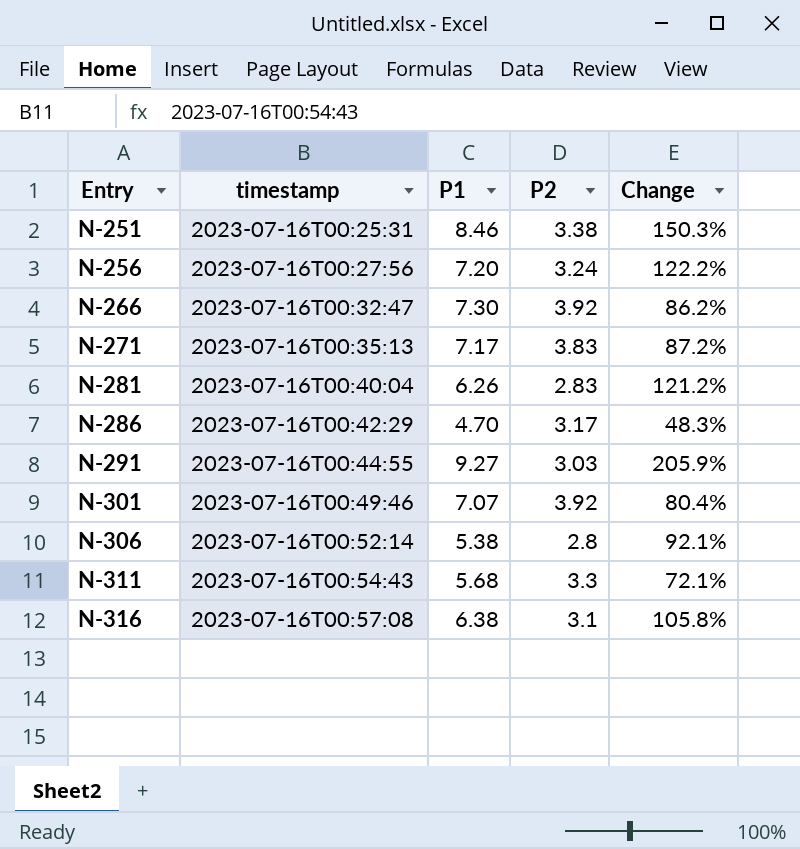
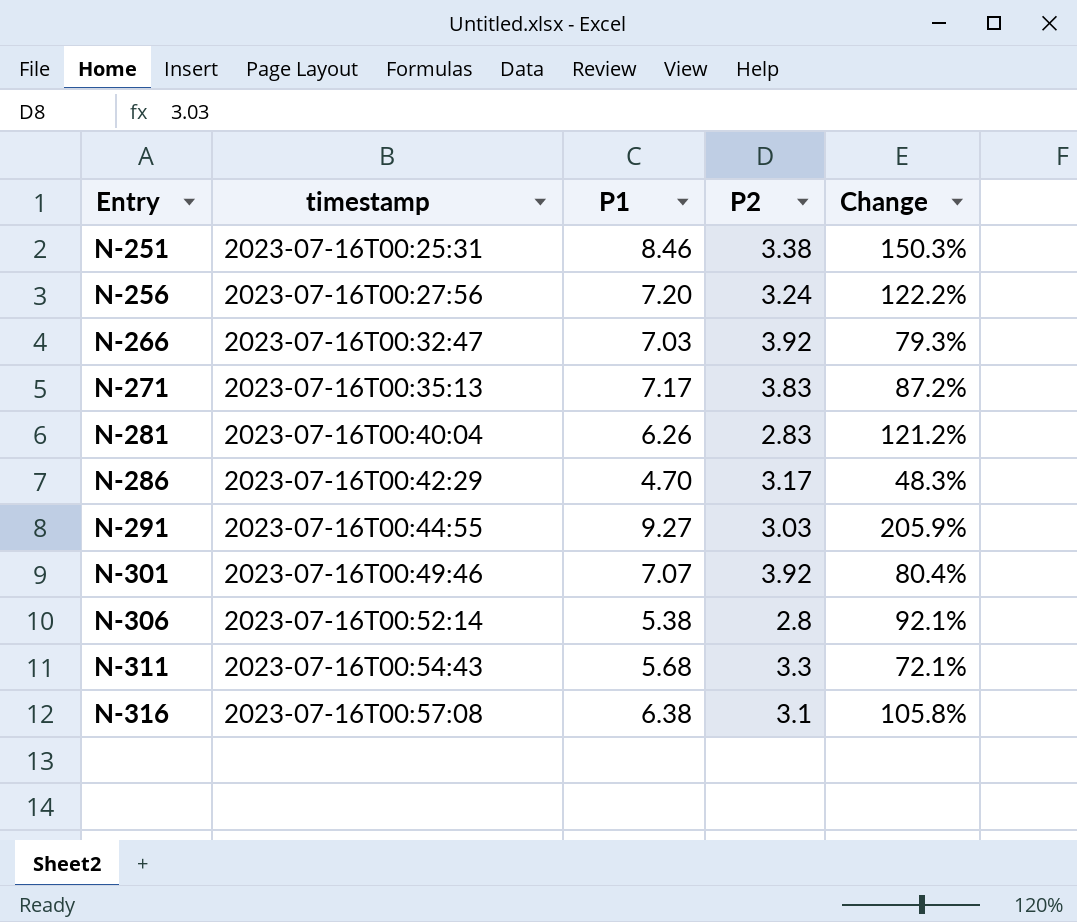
N-266 | P1: 7.30 -> 7.03
N-266 | Change: 86.2% -> 79.3%

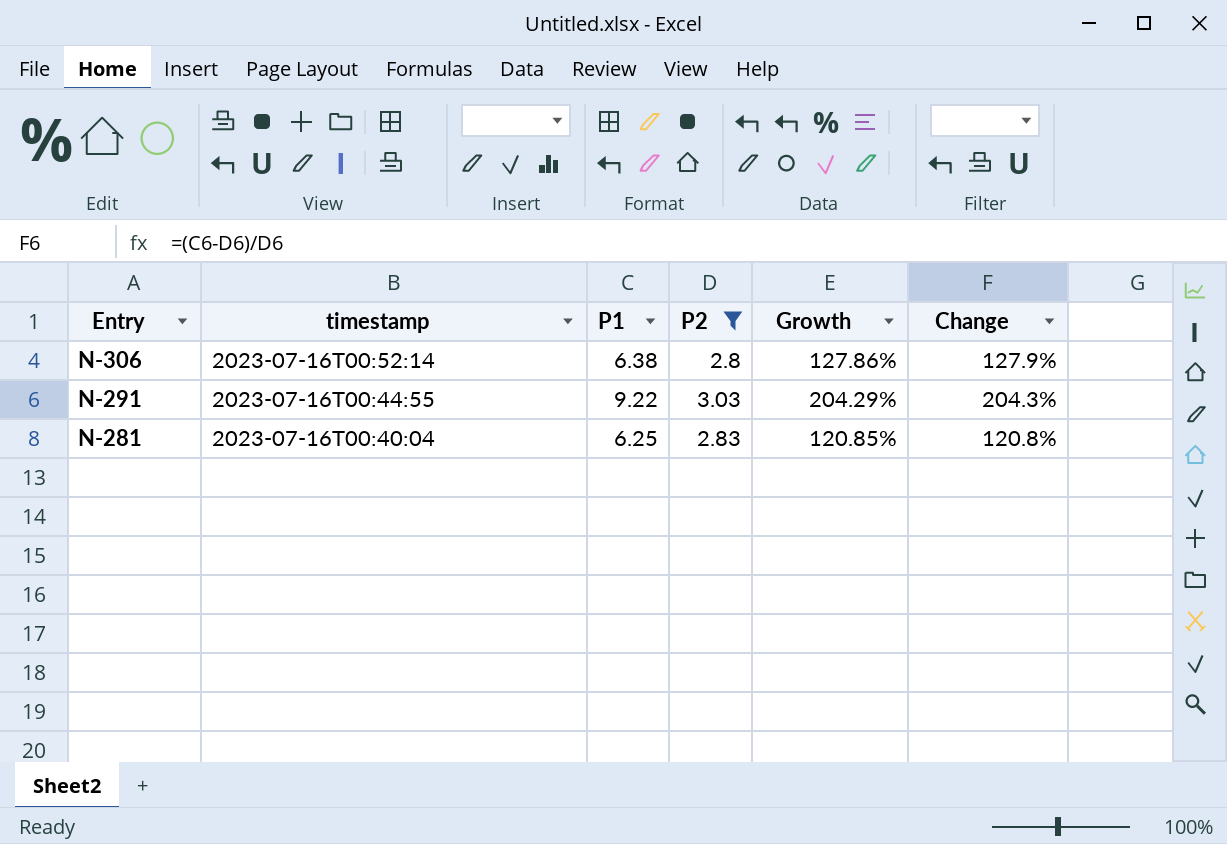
filter: none -> P2 <= 3.03
row order: Entry ascending -> Entry descending
column Growth | formula: none -> ([P1] - [P2]) / [P2]
N-306 | P1: 5.38 -> 6.38
N-306 | Change: 92.1% -> 127.9%
N-291 | P1: 9.27 -> 9.22
N-291 | Change: 205.9% -> 204.3%
N-281 | P1: 6.26 -> 6.25
N-281 | Change: 121.2% -> 120.8%

